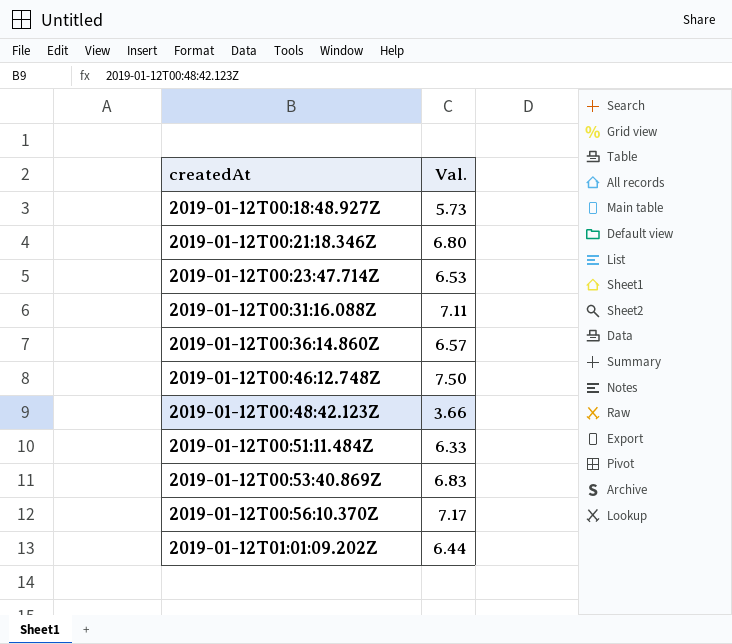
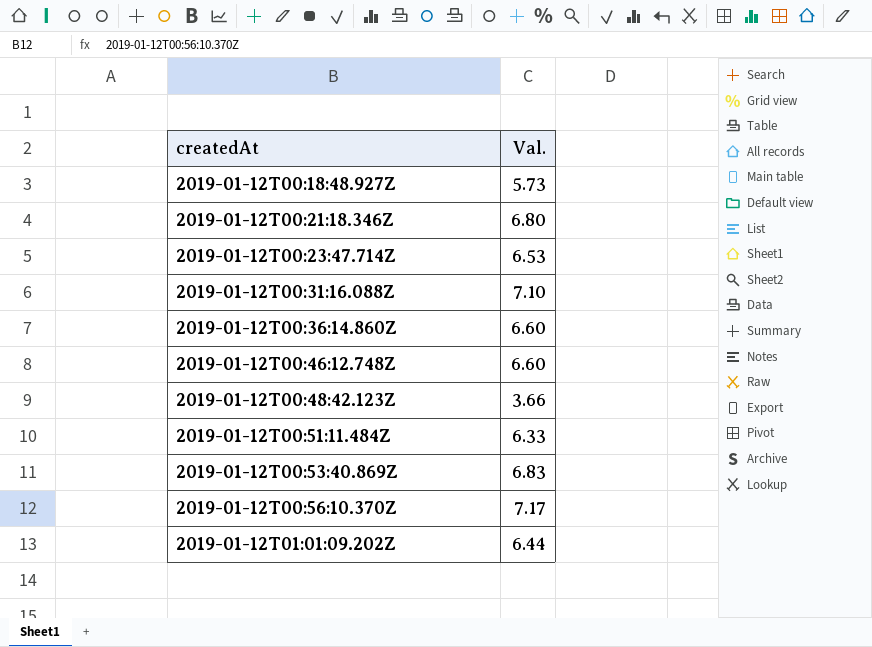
2019-01-12T00:31:16.088Z | Val.: 7.11 -> 7.10
2019-01-12T00:36:14.860Z | Val.: 6.57 -> 6.60
2019-01-12T00:46:12.748Z | Val.: 7.50 -> 6.60

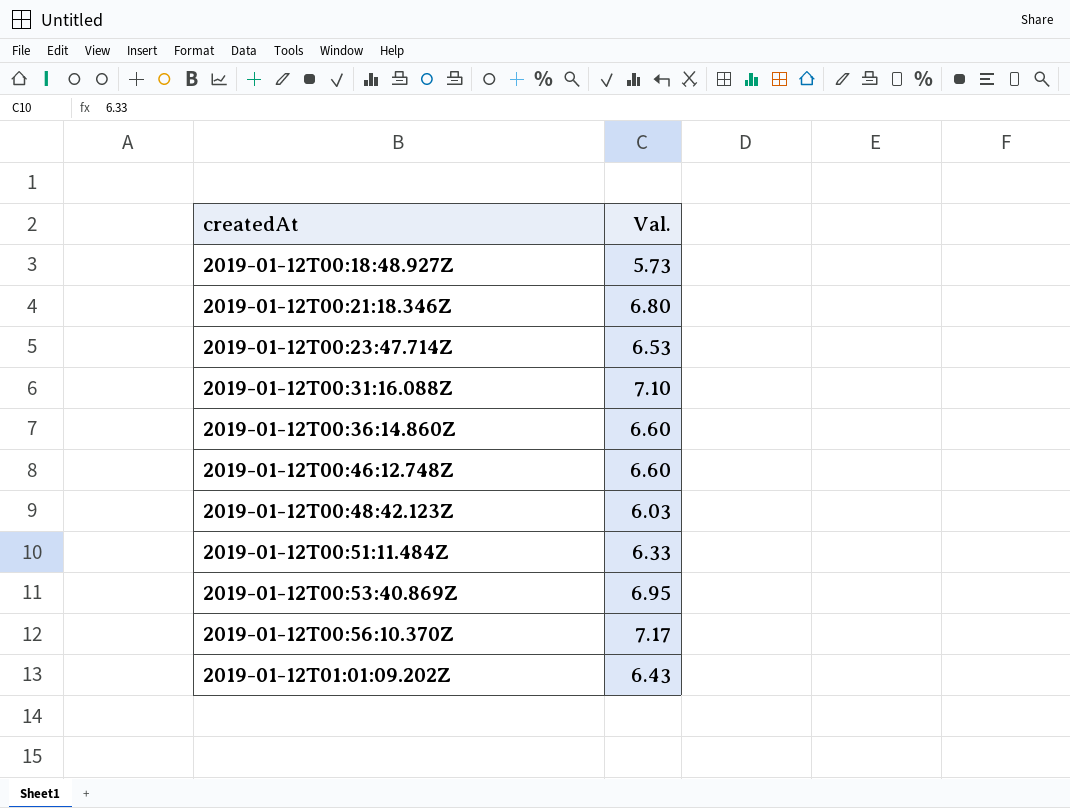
2019-01-12T00:48:42.123Z | Val.: 3.66 -> 6.03
2019-01-12T00:53:40.869Z | Val.: 6.83 -> 6.95
2019-01-12T01:01:09.202Z | Val.: 6.44 -> 6.43

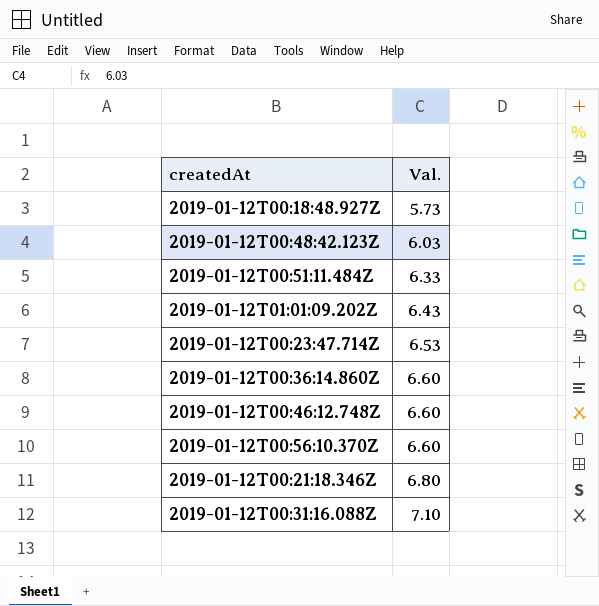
row order: createdAt ascending -> Val. ascending
row 2019-01-12T00:53:40.869Z: 6.95 -> none
2019-01-12T00:56:10.370Z | Val.: 7.17 -> 6.60

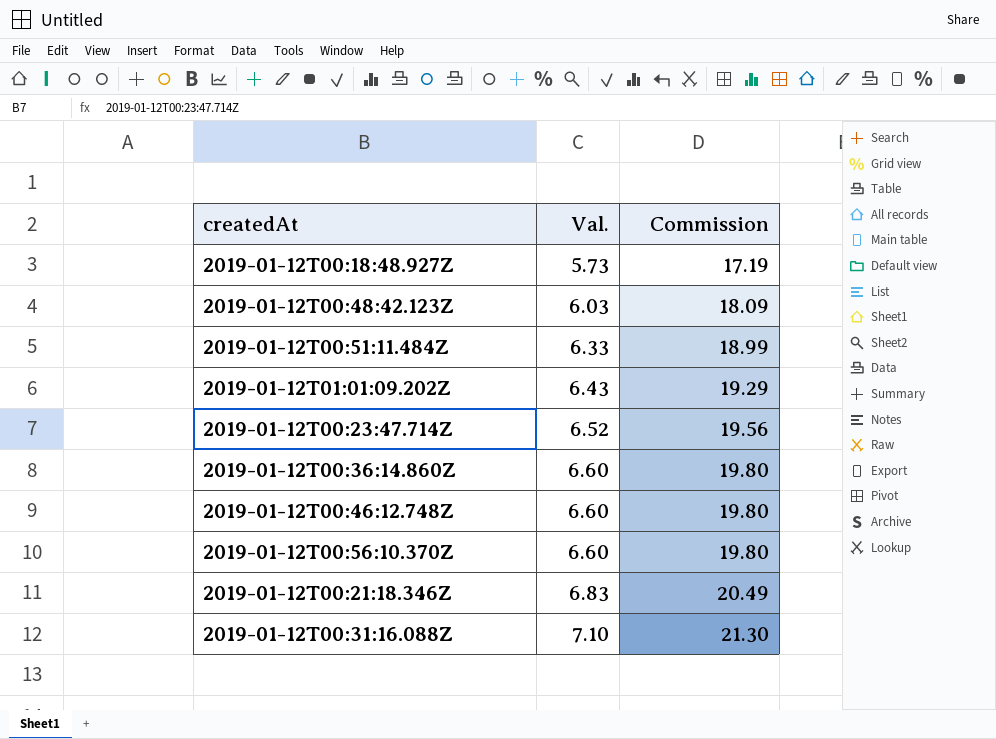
column Commission | formula: none -> [Val.] * 3
2019-01-12T00:23:47.714Z | Val.: 6.53 -> 6.52
2019-01-12T00:21:18.346Z | Val.: 6.80 -> 6.83

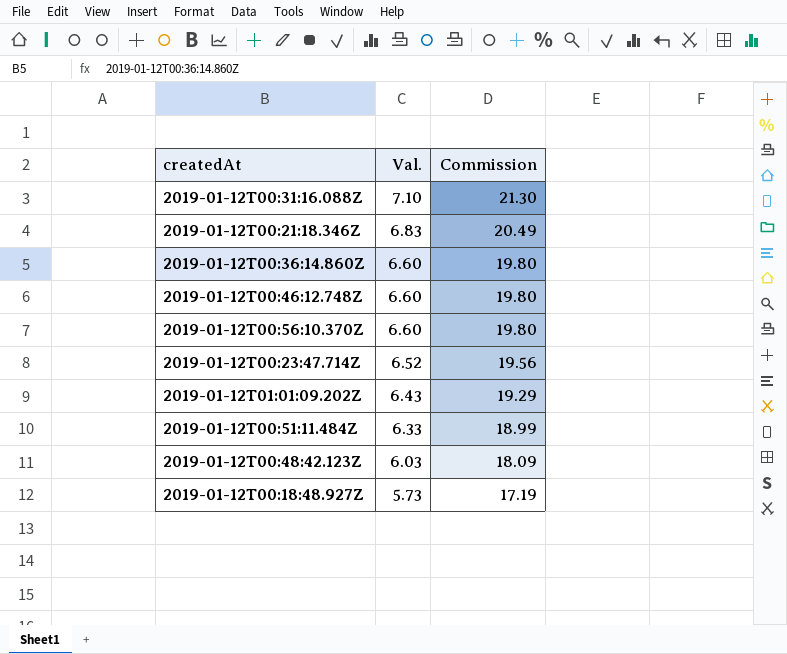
row order: Val. ascending -> Val. descending

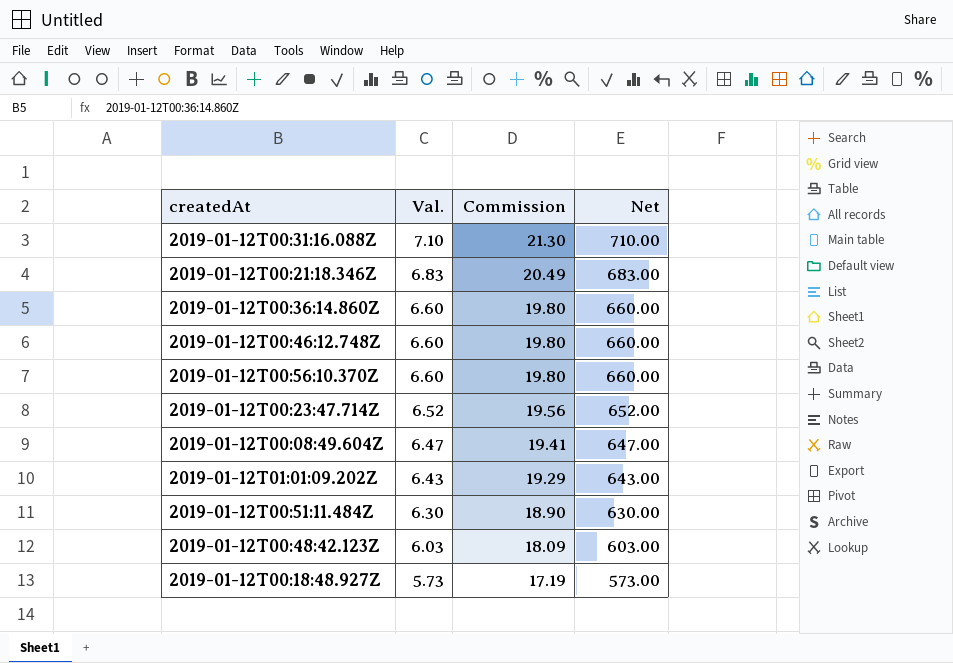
column Net | formula: none -> [Val.] * 100
row 2019-01-12T00:08:49.604Z: none -> 6.47 | 19.41 | 647.00
2019-01-12T00:51:11.484Z | Val.: 6.33 -> 6.30
2019-01-12T00:51:11.484Z | Commission: 18.99 -> 18.90

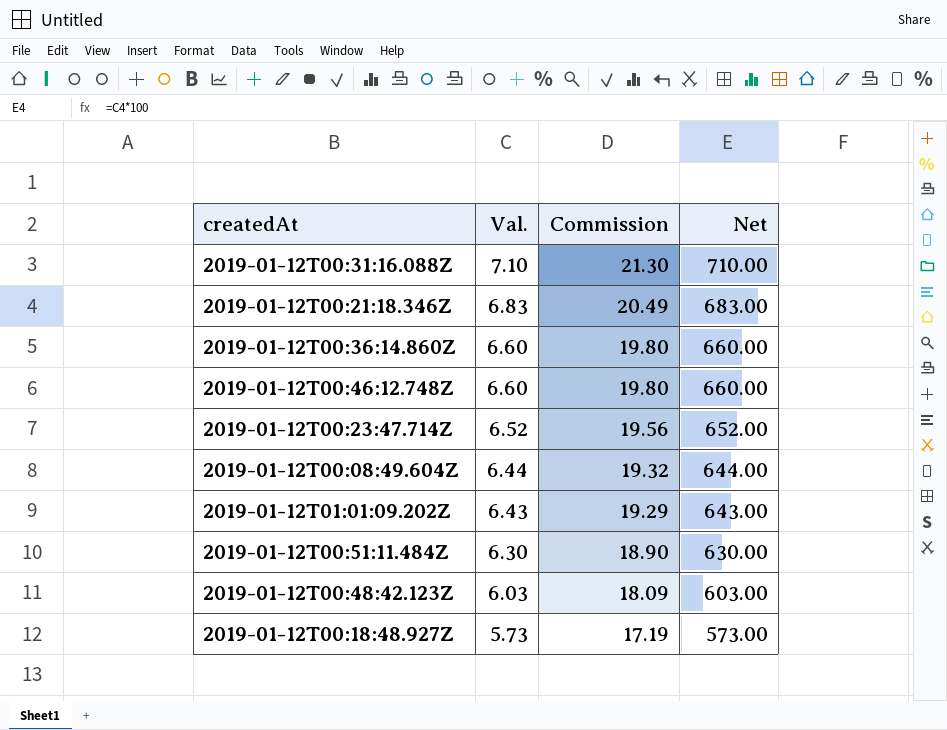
row 2019-01-12T00:56:10.370Z: 6.60 | 19.80 | 660.00 -> none
2019-01-12T00:08:49.604Z | Val.: 6.47 -> 6.44
2019-01-12T00:08:49.604Z | Commission: 19.41 -> 19.32
2019-01-12T00:08:49.604Z | Net: 647.00 -> 644.00

